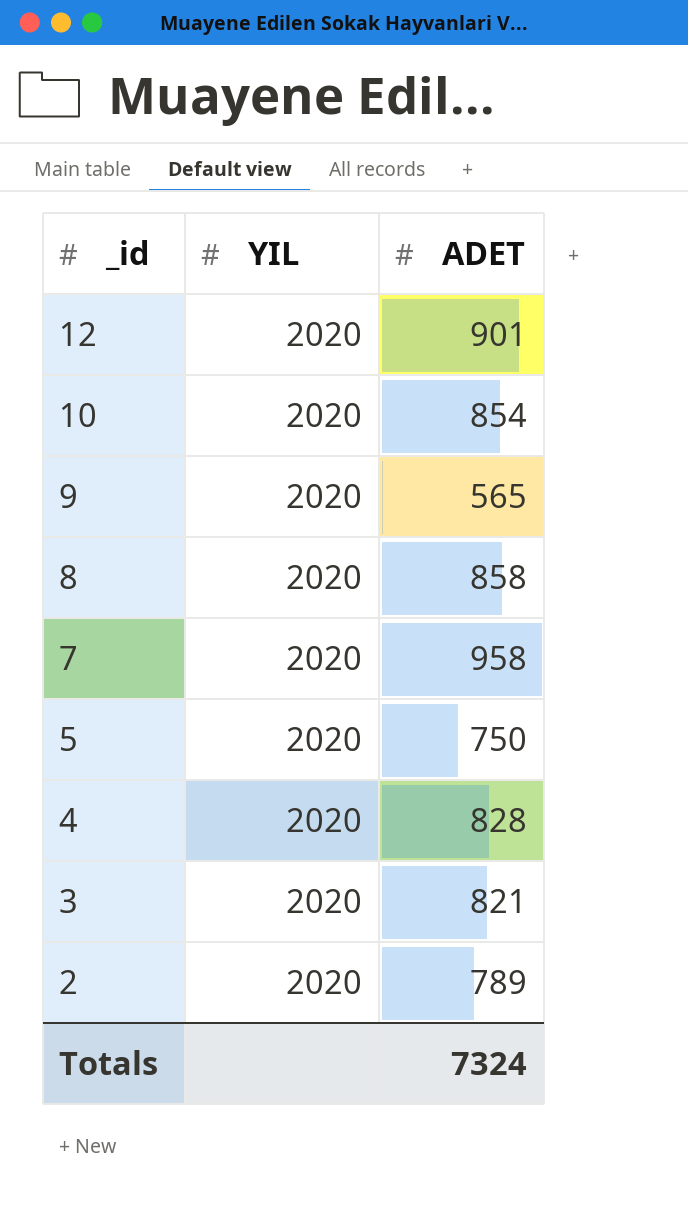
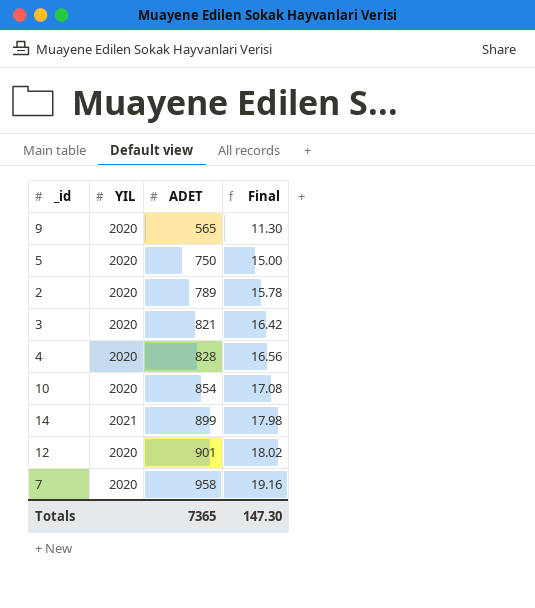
row order: _id descending -> ADET ascending
column Final | formula: none -> [ADET] * 0.02
row 8: 2020 | 858 -> none
row 14: none -> 2021 | 899 | 17.98
Totals | ADET: 7324 -> 7365

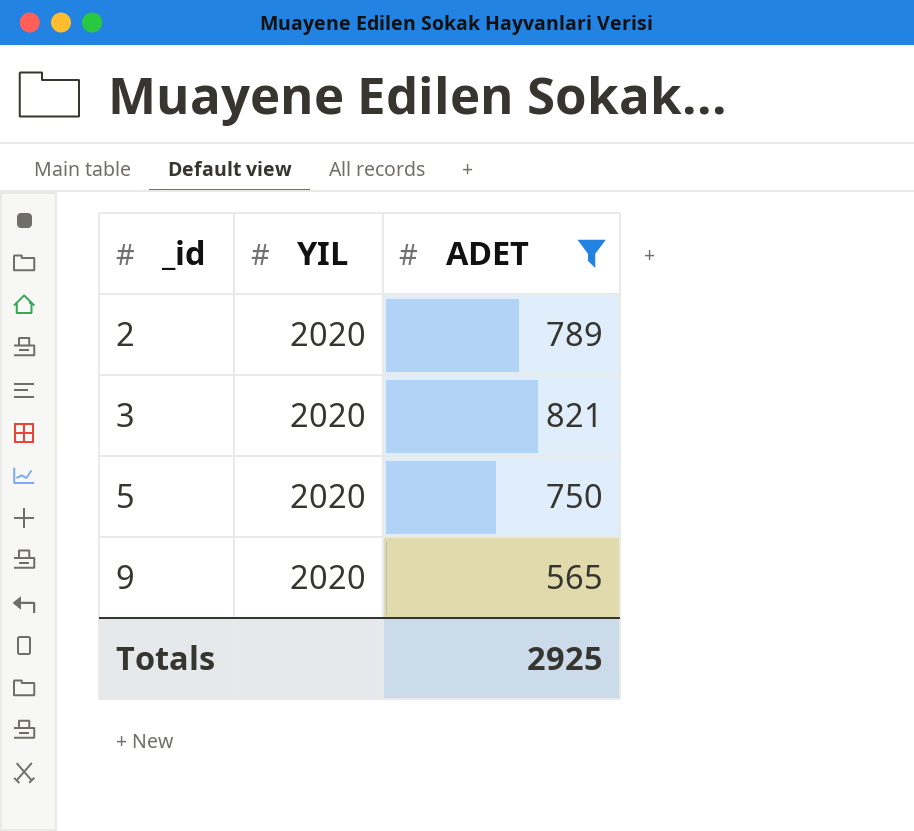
filter: none -> ADET <= 821
row order: ADET ascending -> _id ascending
column Final | formula: [ADET] * 0.02 -> none
Totals | ADET: 7365 -> 2925

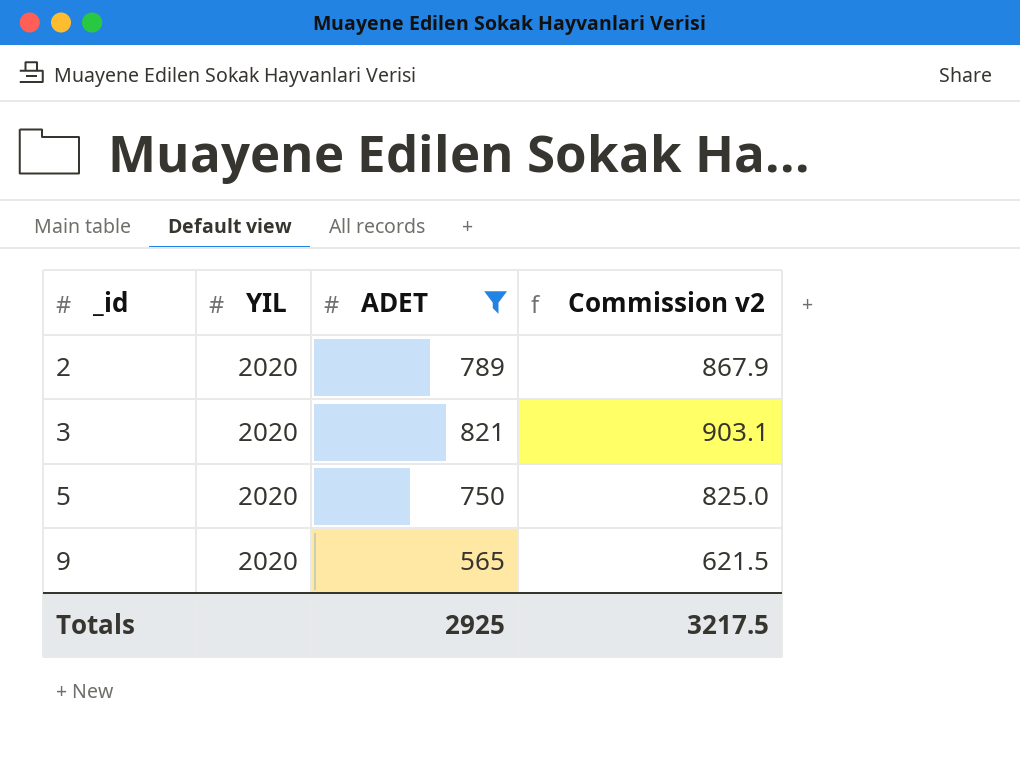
column Commission v2 | formula: none -> [ADET] * 1.1

